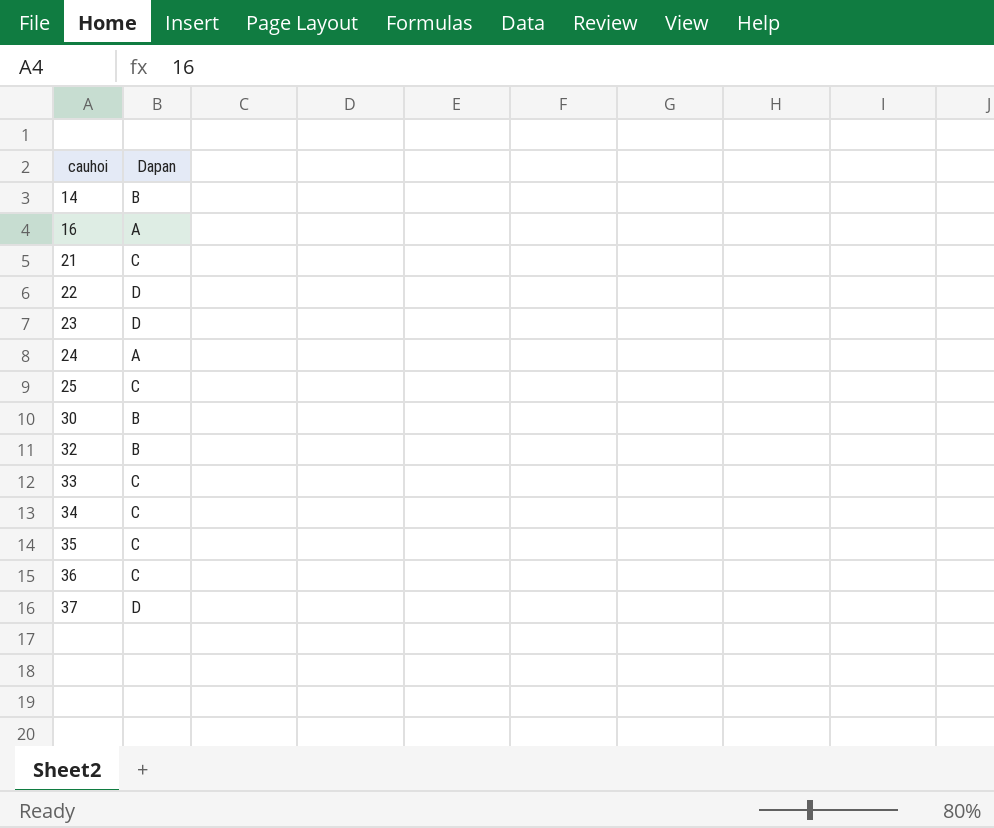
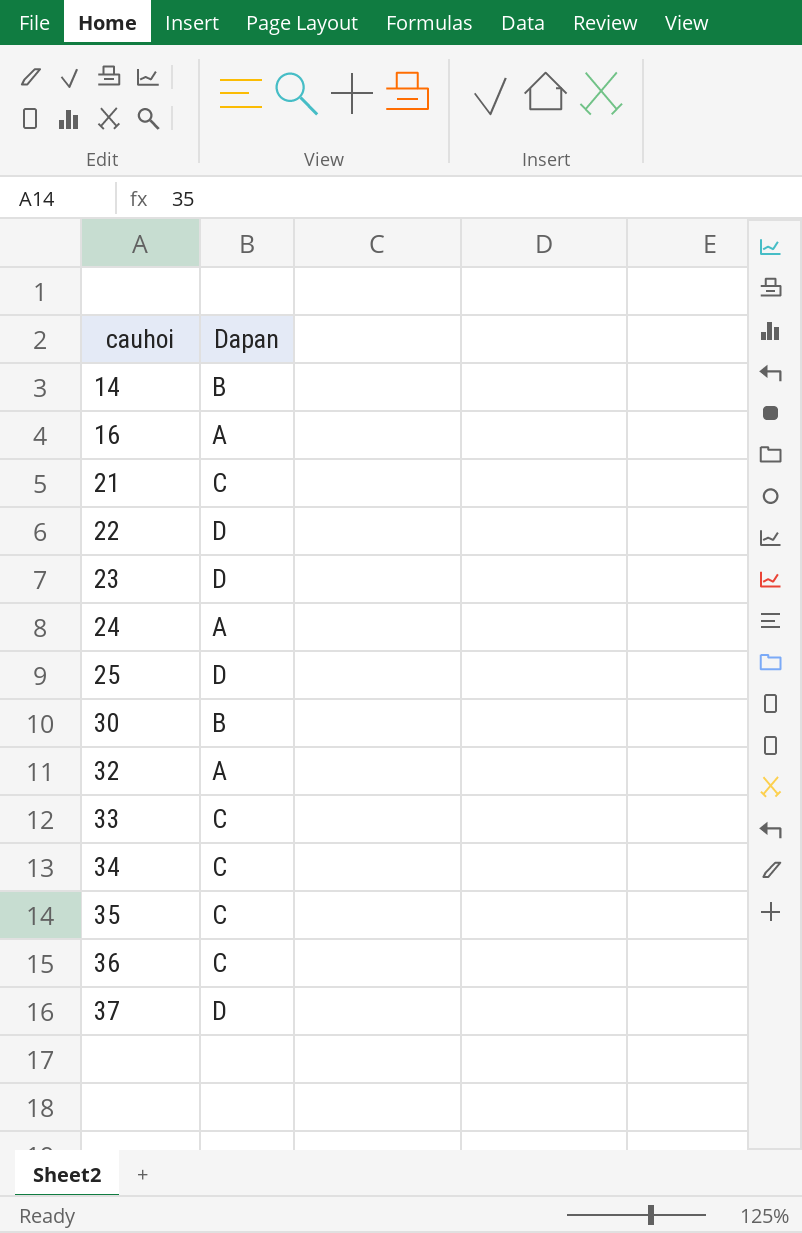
25 | Dapan: C -> D
32 | Dapan: B -> A

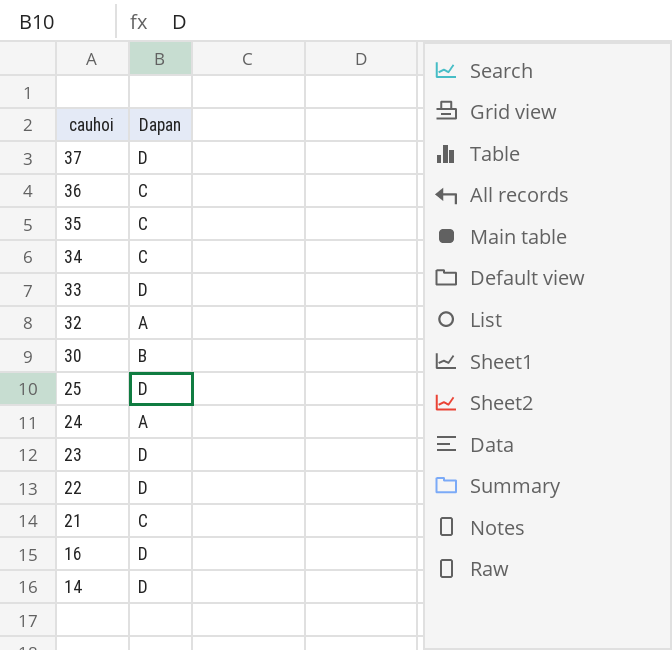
row order: cauhoi ascending -> cauhoi descending
33 | Dapan: C -> D
16 | Dapan: A -> D
14 | Dapan: B -> D

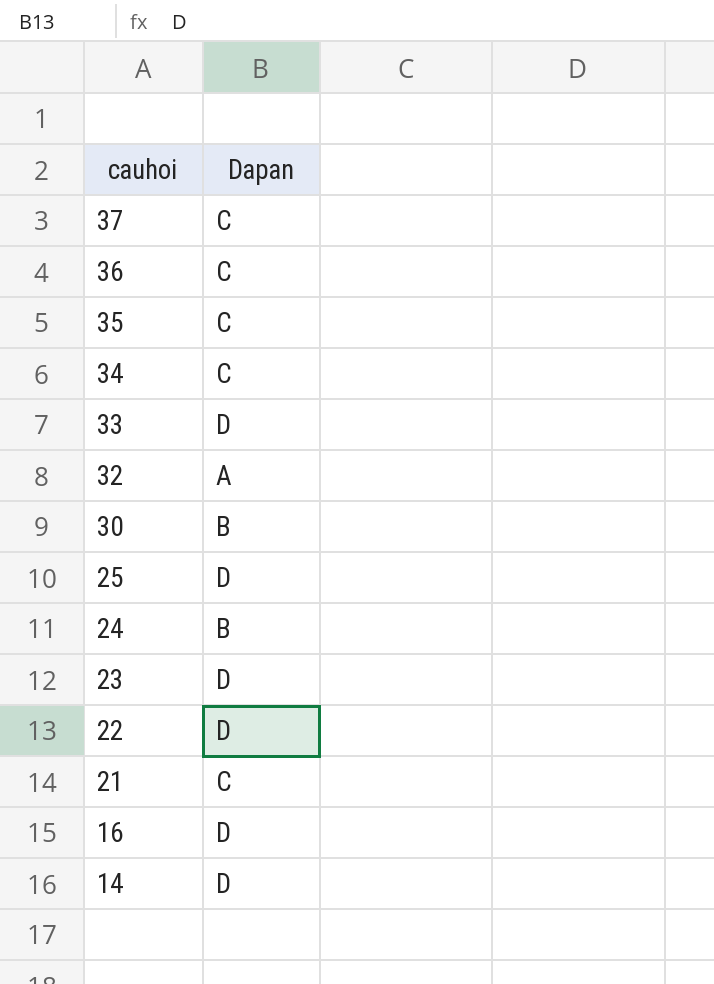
37 | Dapan: D -> C
24 | Dapan: A -> B

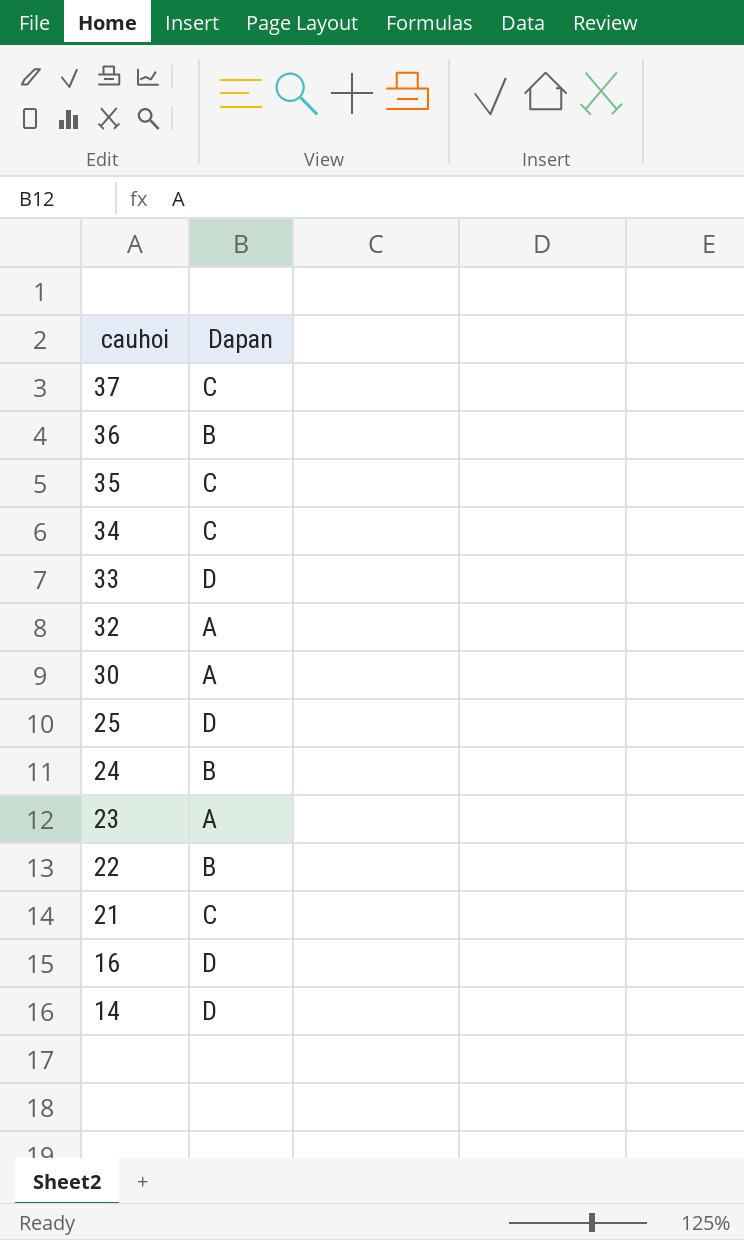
36 | Dapan: C -> B
30 | Dapan: B -> A
23 | Dapan: D -> A
22 | Dapan: D -> B

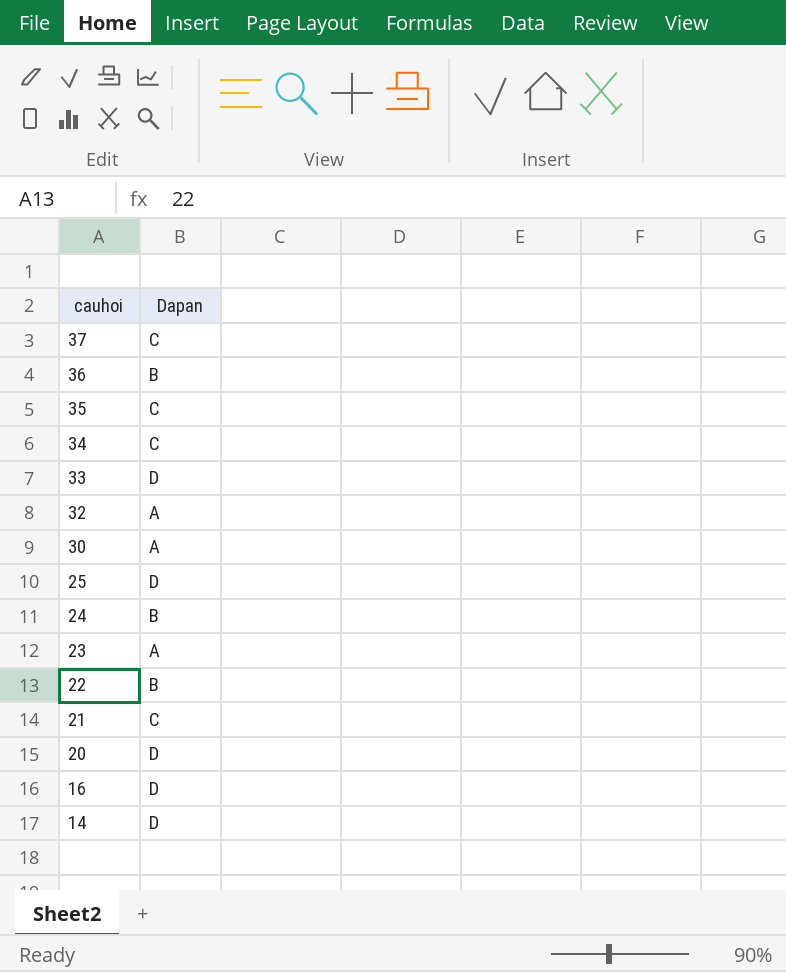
row 20: none -> D

